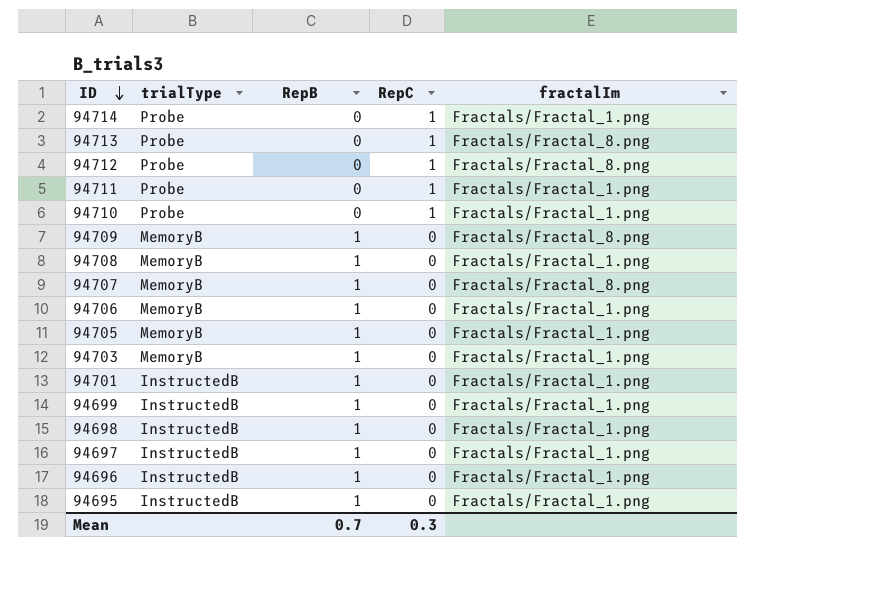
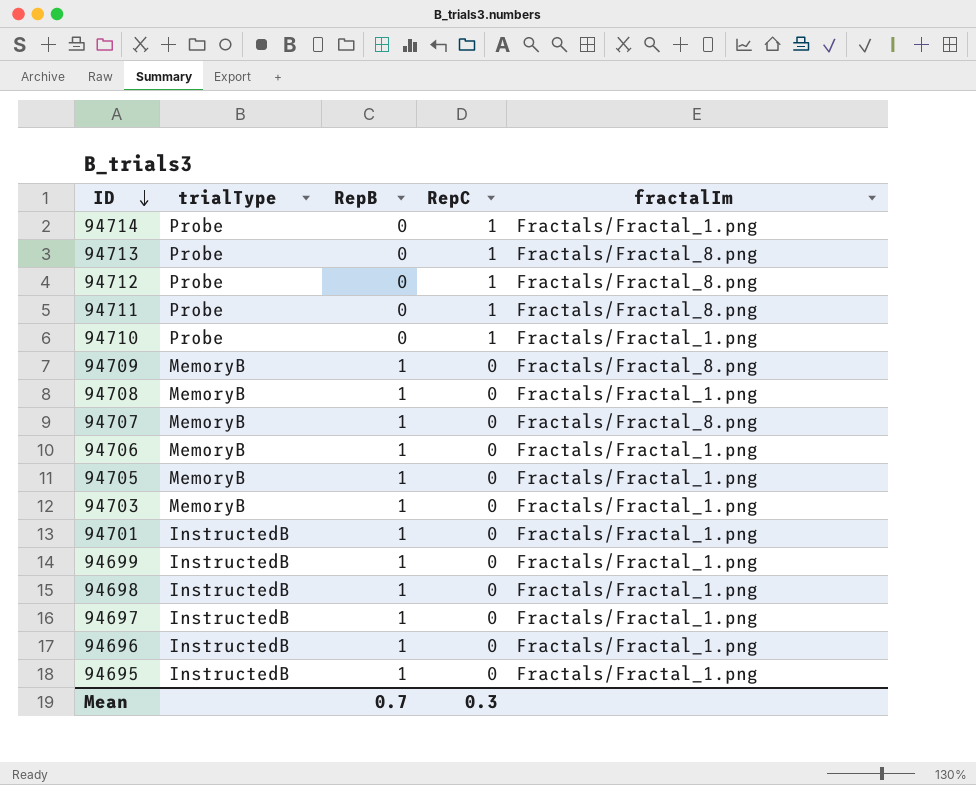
94711 | fractalIm: Fractals/Fractal_1.png -> Fractals/Fractal_8.png

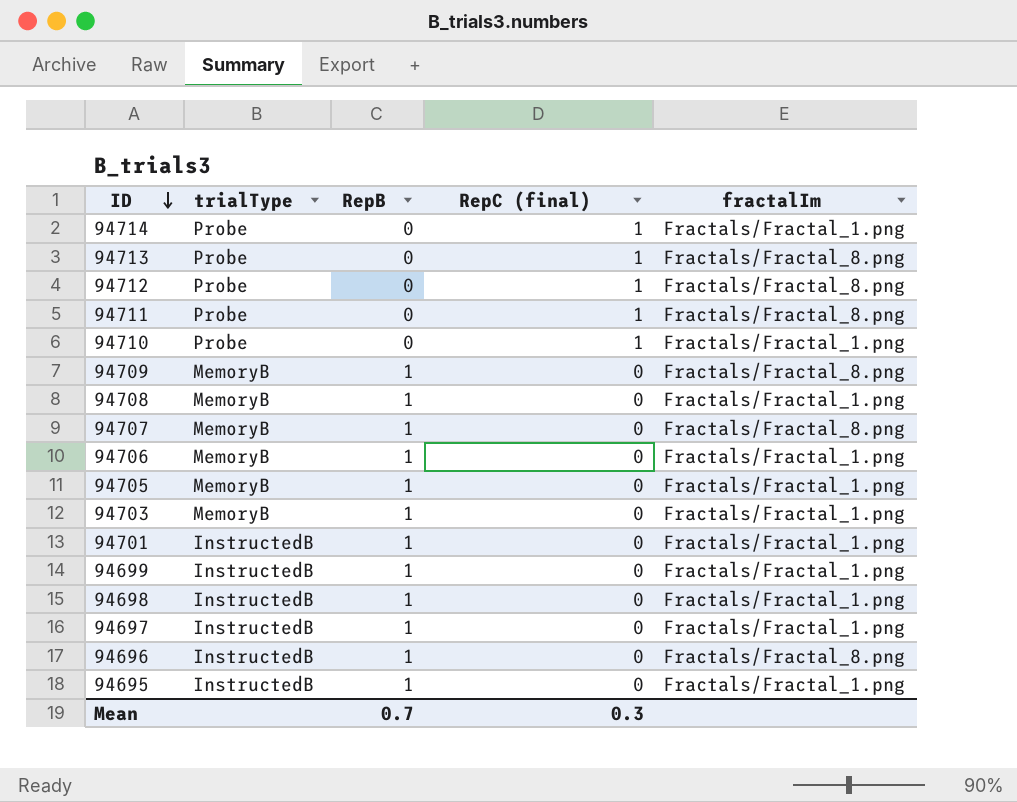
column name: RepC -> RepC (final)
94696 | fractalIm: Fractals/Fractal_1.png -> Fractals/Fractal_8.png

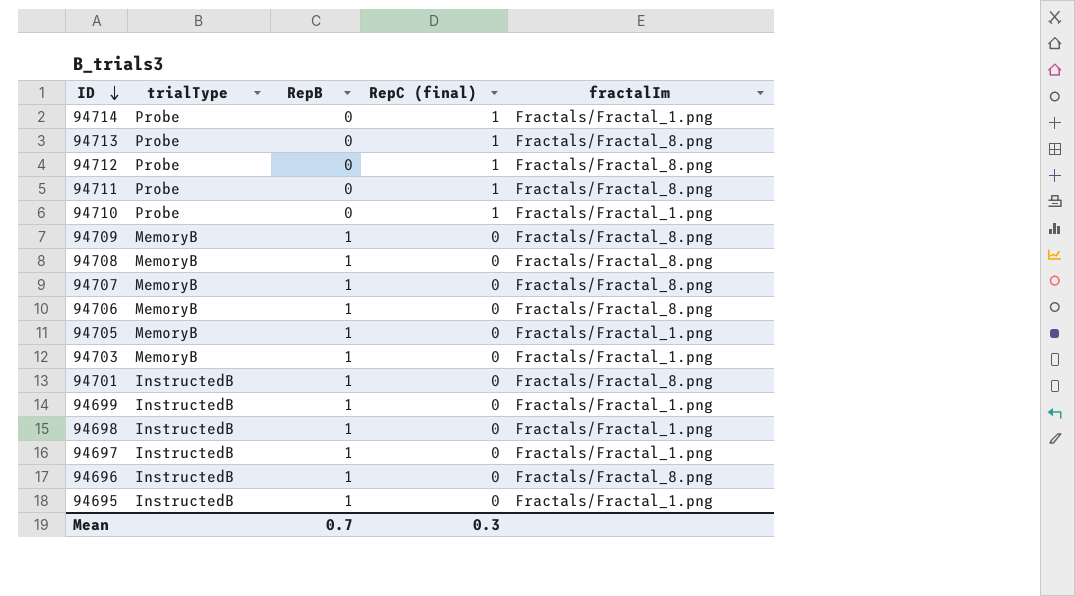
94708 | fractalIm: Fractals/Fractal_1.png -> Fractals/Fractal_8.png
94706 | fractalIm: Fractals/Fractal_1.png -> Fractals/Fractal_8.png
94701 | fractalIm: Fractals/Fractal_1.png -> Fractals/Fractal_8.png

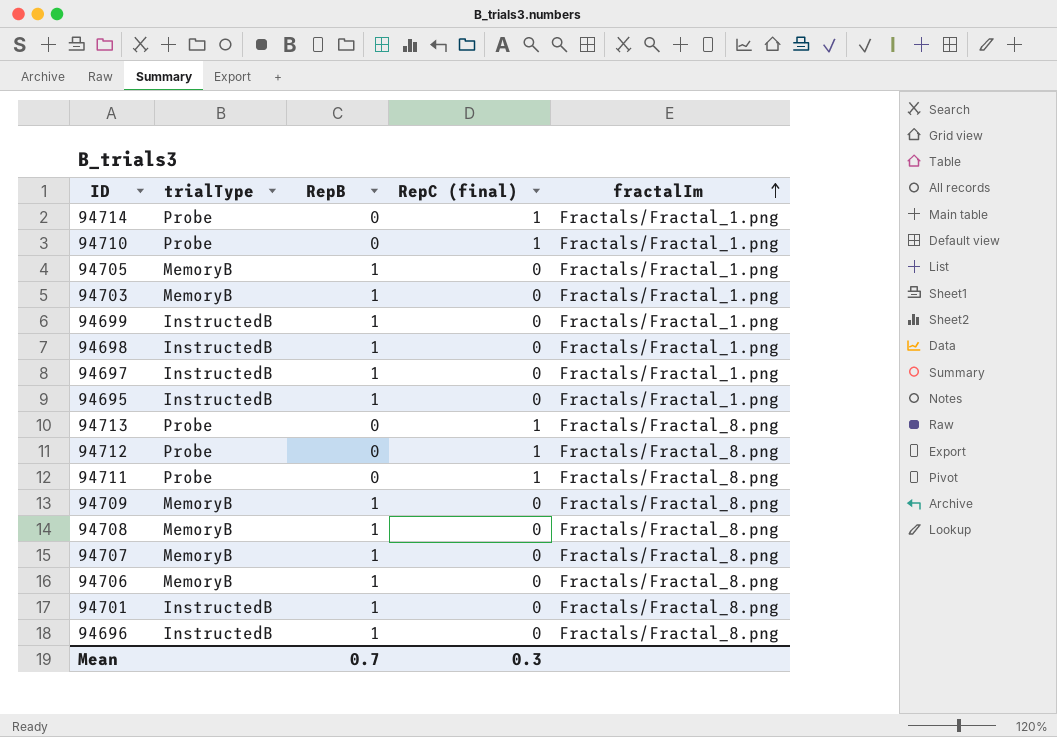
row order: ID descending -> fractalIm ascending

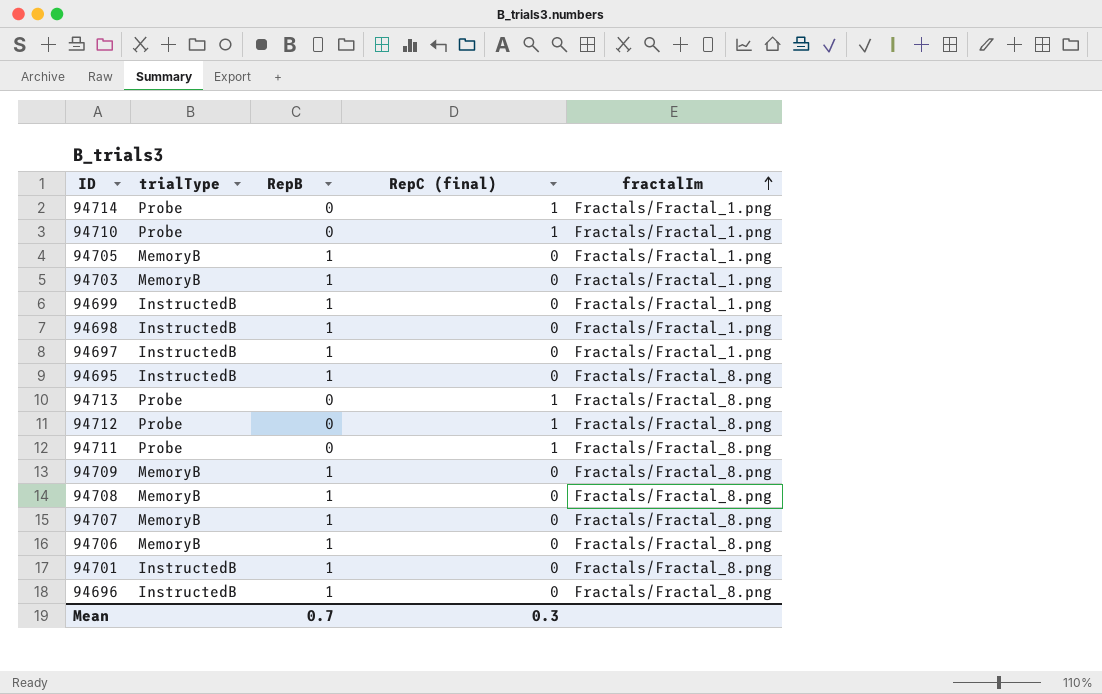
94695 | fractalIm: Fractals/Fractal_1.png -> Fractals/Fractal_8.png

